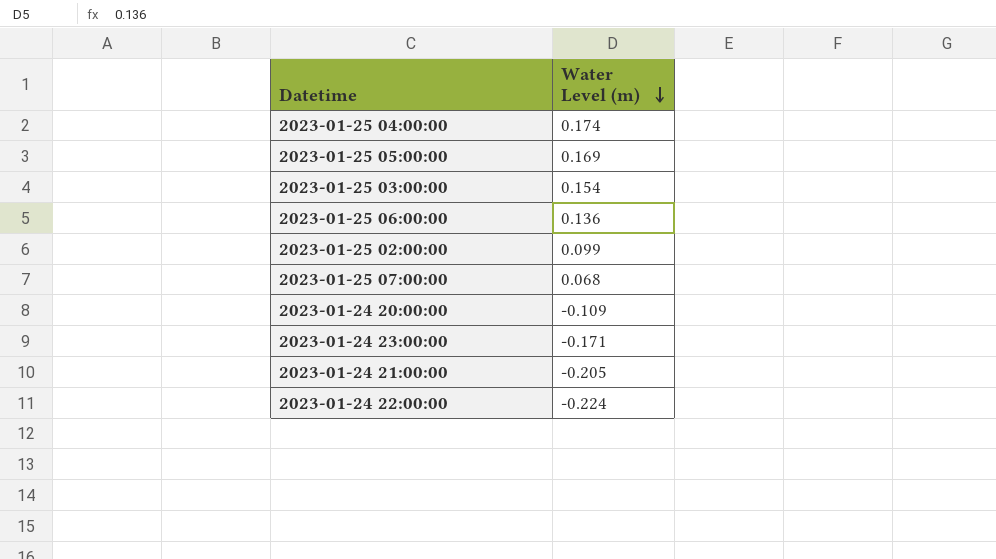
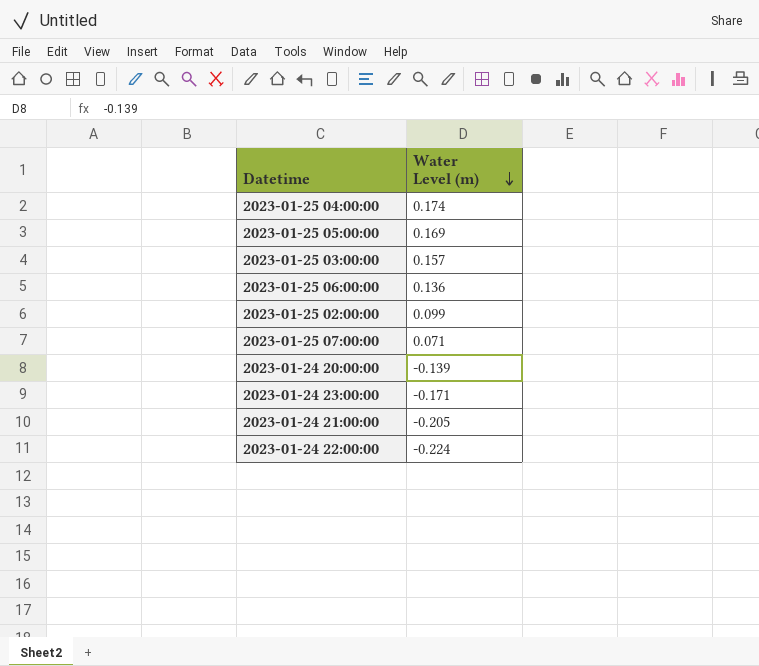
2023-01-25 03:00:00 | Water Level (m): 0.154 -> 0.157
2023-01-25 07:00:00 | Water Level (m): 0.068 -> 0.071
2023-01-24 20:00:00 | Water Level (m): -0.109 -> -0.139

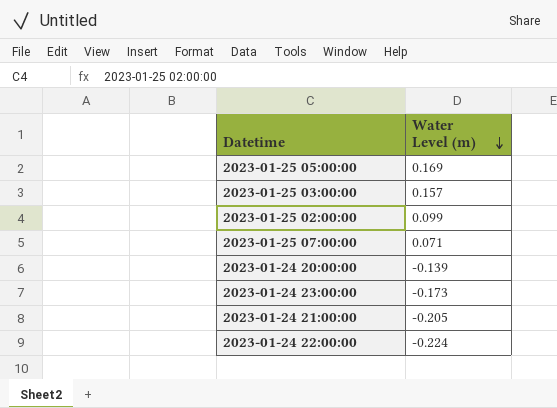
row 2023-01-25 04:00:00: 0.174 -> none
row 2023-01-25 06:00:00: 0.136 -> none
2023-01-24 23:00:00 | Water Level (m): -0.171 -> -0.173

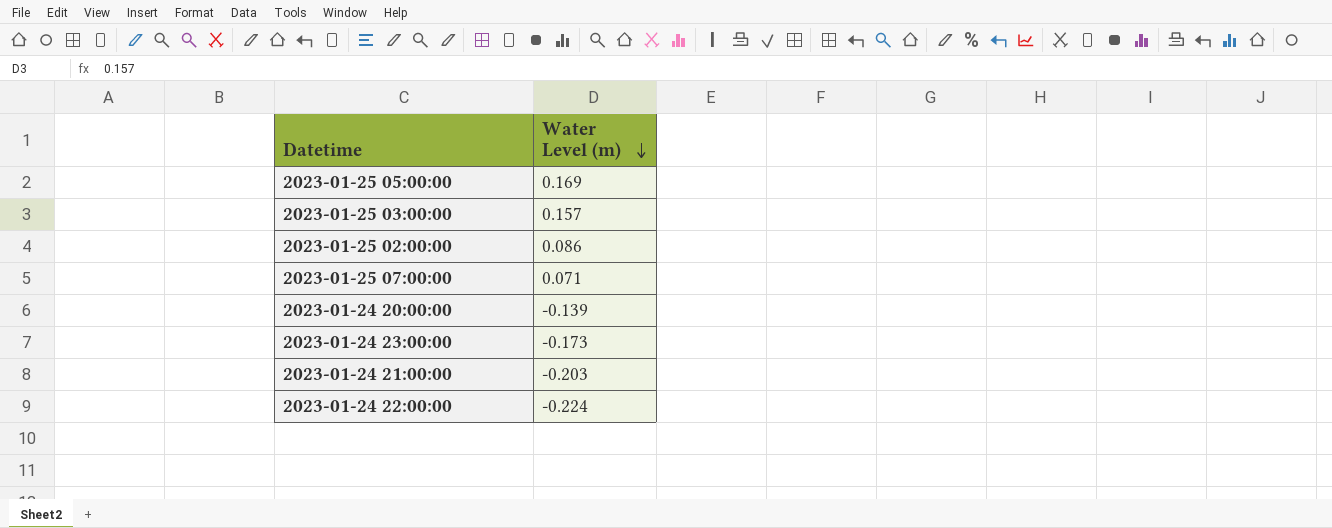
2023-01-25 02:00:00 | Water Level (m): 0.099 -> 0.086
2023-01-24 21:00:00 | Water Level (m): -0.205 -> -0.203

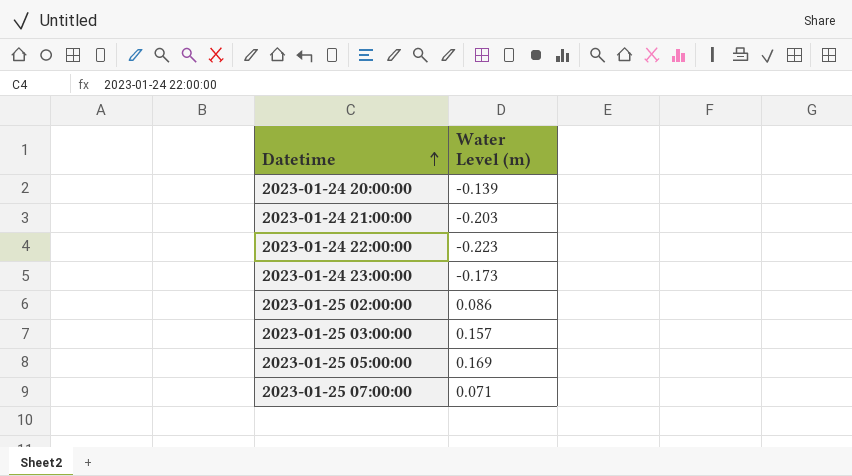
row order: Water Level (m) descending -> Datetime ascending
2023-01-24 22:00:00 | Water Level (m): -0.224 -> -0.223

